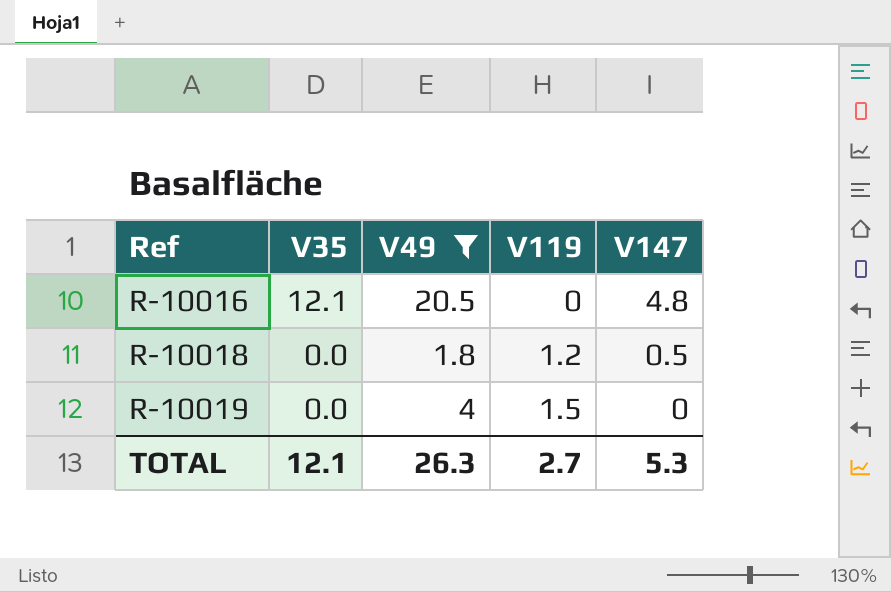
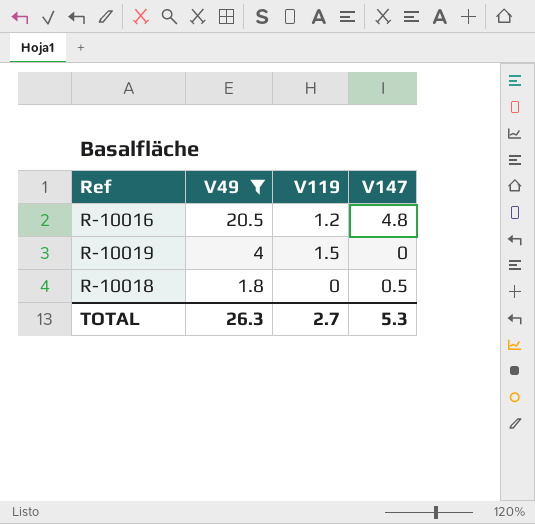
row order: Ref ascending -> V49 descending
column V35 | position: 2 -> none
R-10016 | V119: 0 -> 1.2
R-10018 | V119: 1.2 -> 0

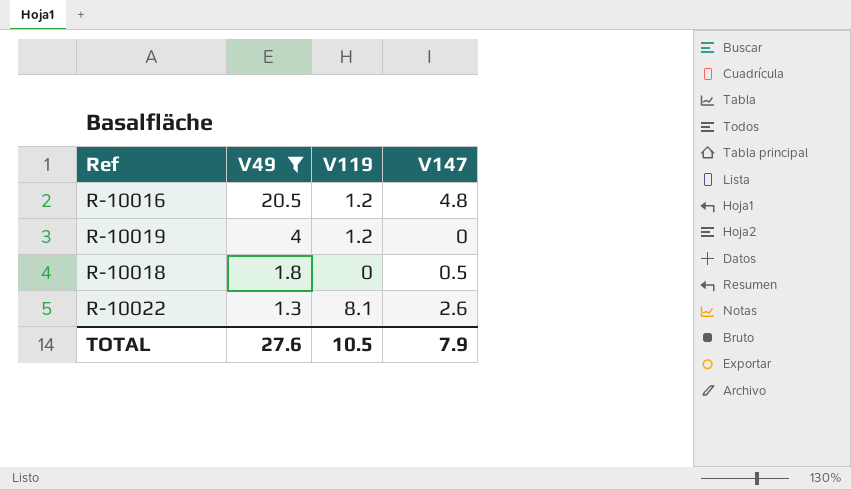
R-10019 | V119: 1.5 -> 1.2
row R-10022: none -> 1.3 | 8.1 | 2.6
TOTAL | V49: 26.3 -> 27.6
TOTAL | V119: 2.7 -> 10.5
TOTAL | V147: 5.3 -> 7.9

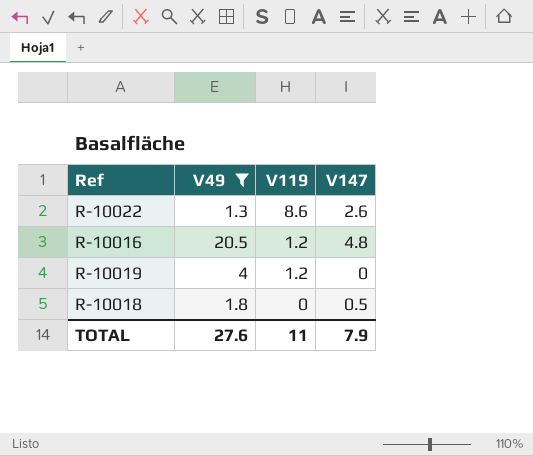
row order: V49 descending -> V119 descending
R-10022 | V119: 8.1 -> 8.6
TOTAL | V119: 10.5 -> 11

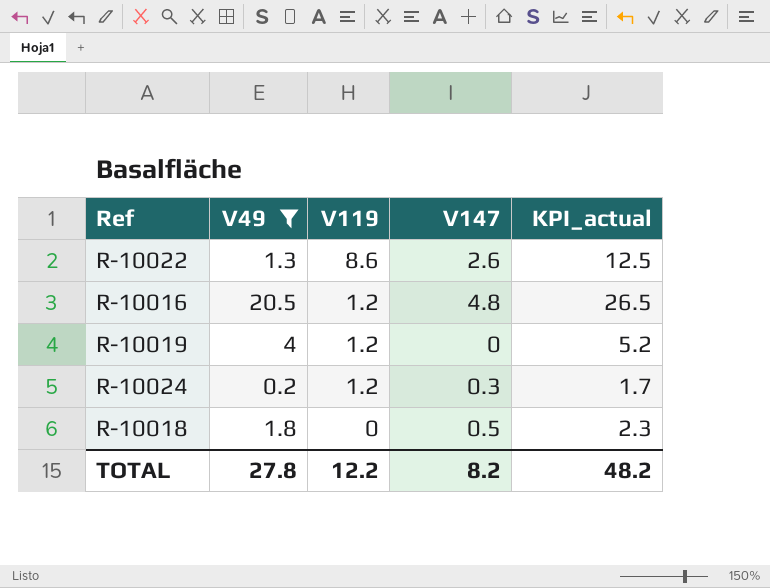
column KPI_actual | formula: none -> [V49] + [V119] + [V147]
row R-10024: none -> 0.2 | 1.2 | 0.3 | 1.7
TOTAL | V49: 27.6 -> 27.8
TOTAL | V119: 11 -> 12.2
TOTAL | V147: 7.9 -> 8.2

